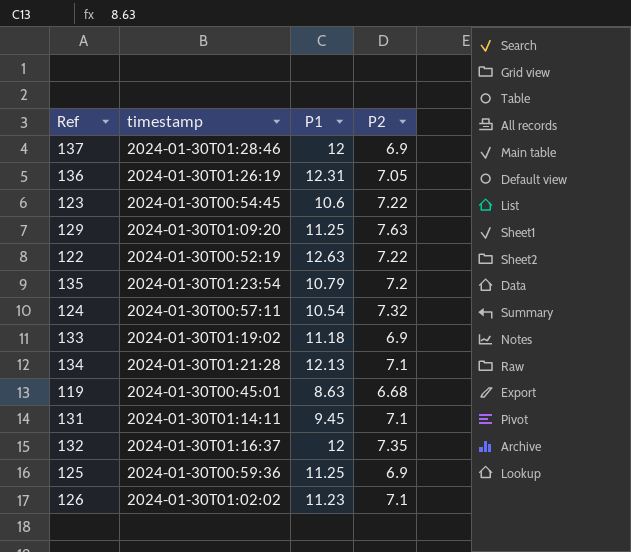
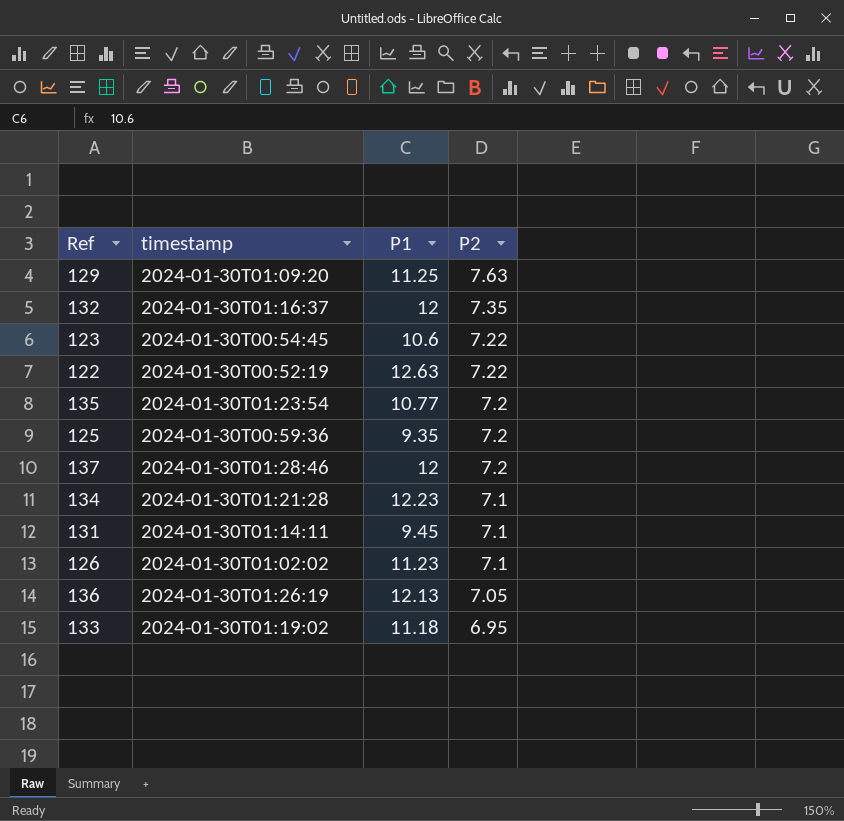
row order: none -> P2 descending
row 124: 2024-01-30T00:57:11 | 10.54 | 7.32 -> none
row 119: 2024-01-30T00:45:01 | 8.63 | 6.68 -> none
135 | P1: 10.79 -> 10.77
125 | P1: 11.25 -> 9.35
125 | P2: 6.9 -> 7.2
137 | P2: 6.9 -> 7.2
134 | P1: 12.13 -> 12.23
136 | P1: 12.31 -> 12.13
133 | P2: 6.9 -> 6.95

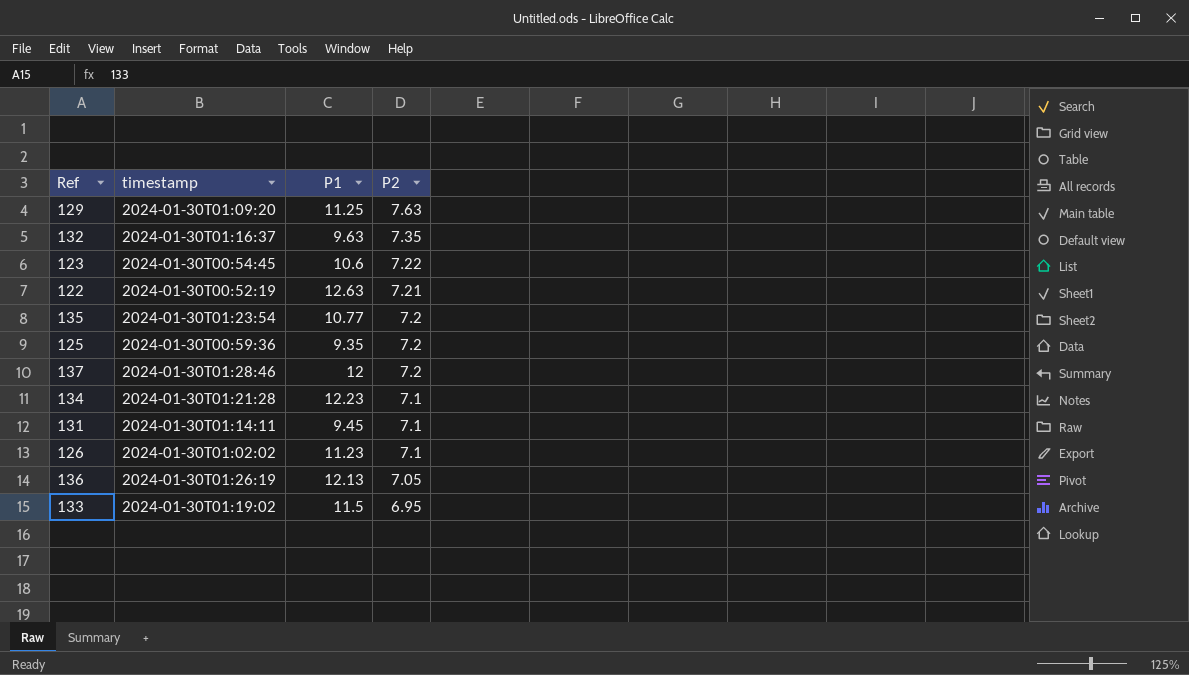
132 | P1: 12 -> 9.63
122 | P2: 7.22 -> 7.21
133 | P1: 11.18 -> 11.5

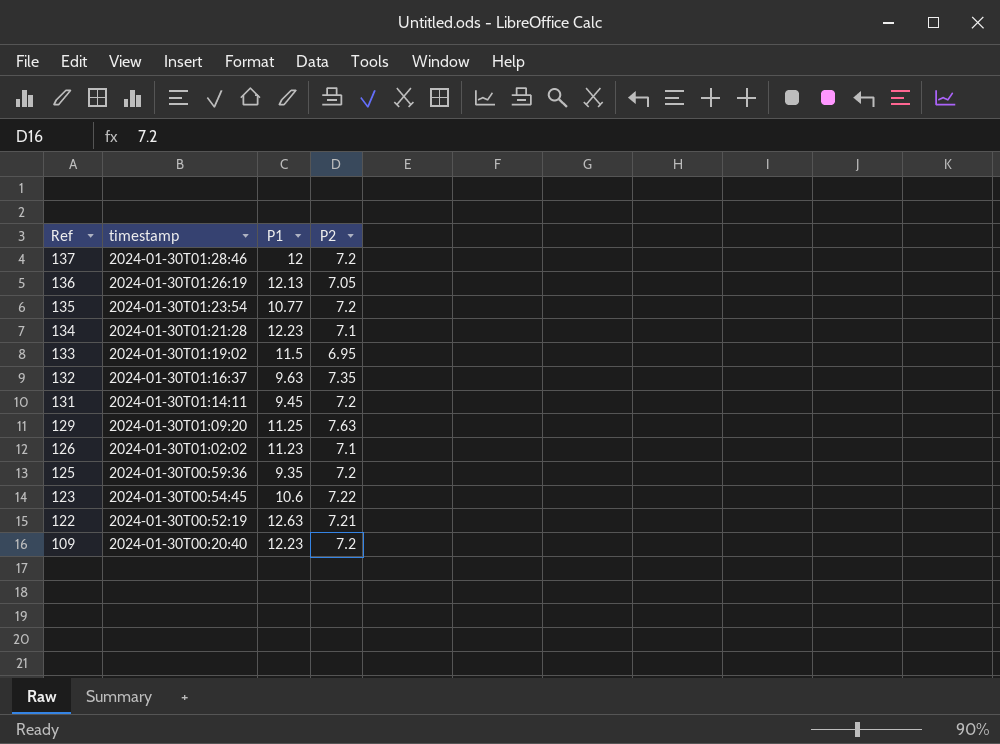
row order: P2 descending -> Ref descending
131 | P2: 7.1 -> 7.2
row 109: none -> 2024-01-30T00:20:40 | 12.23 | 7.2

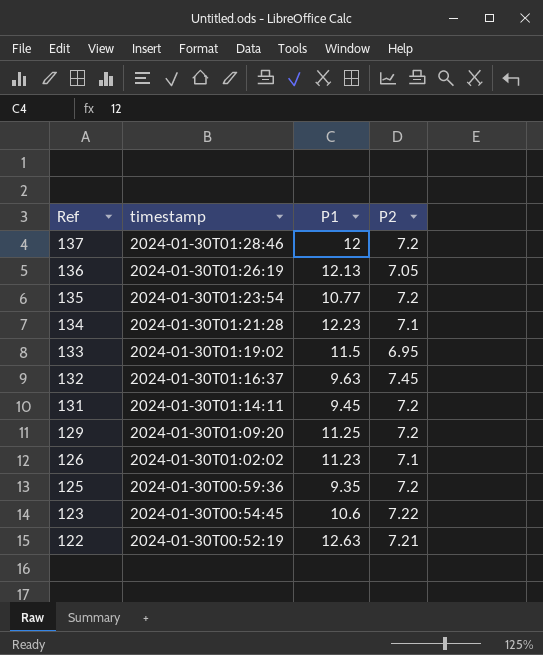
row 109: 2024-01-30T00:20:40 | 12.23 | 7.2 -> none
132 | P2: 7.35 -> 7.45
129 | P2: 7.63 -> 7.2

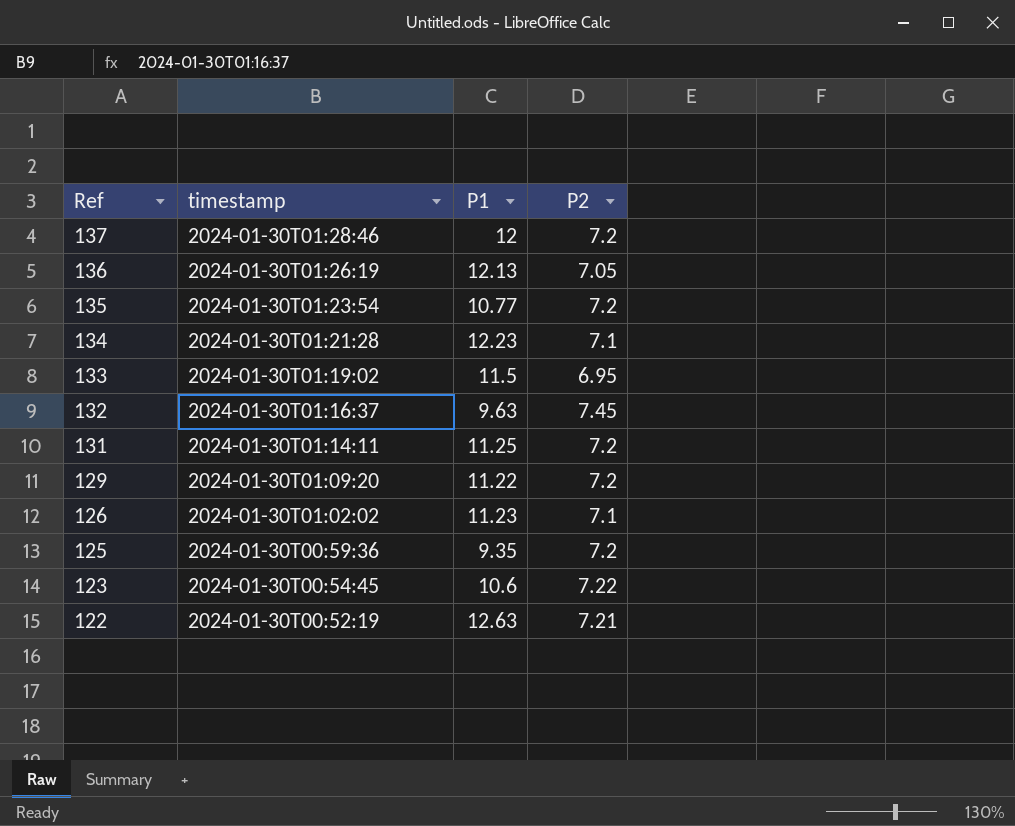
131 | P1: 9.45 -> 11.25
129 | P1: 11.25 -> 11.22

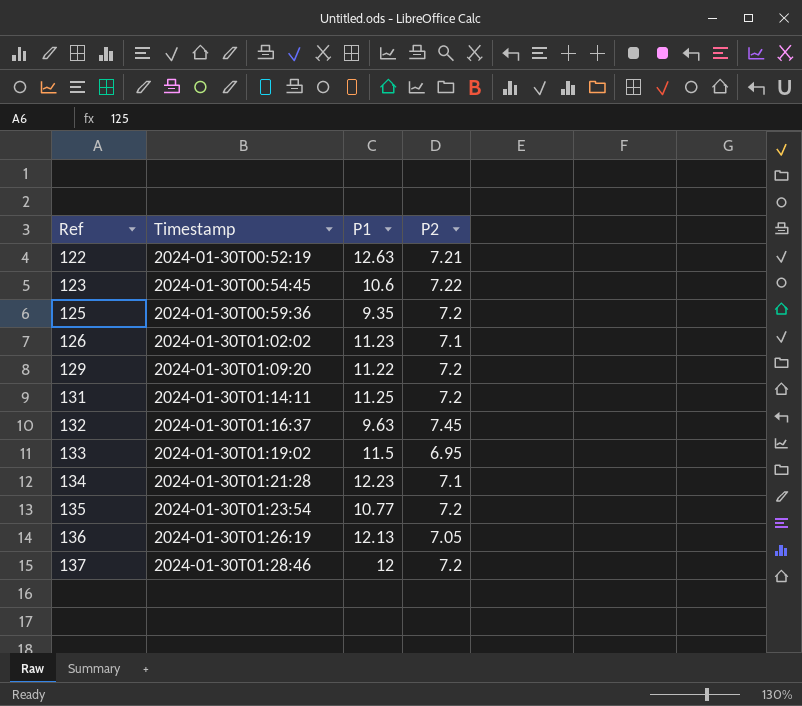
row order: Ref descending -> Ref ascending
column name: timestamp -> Timestamp

